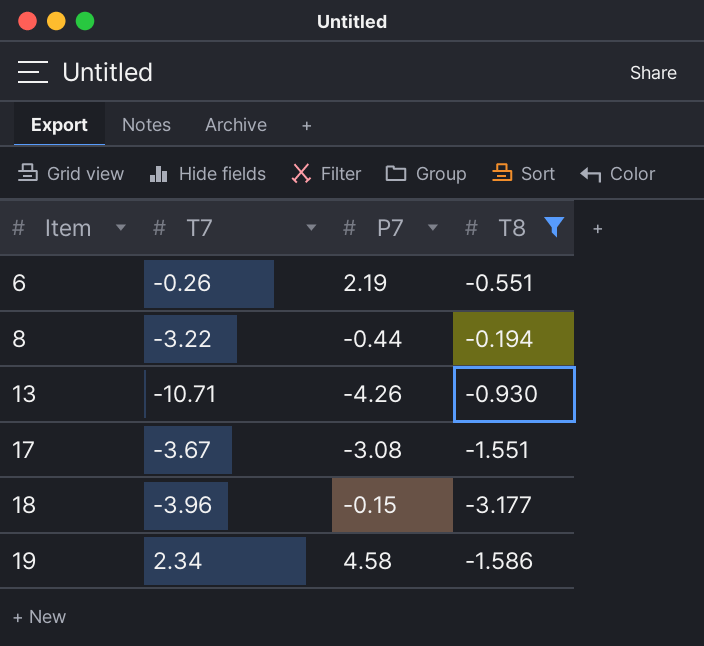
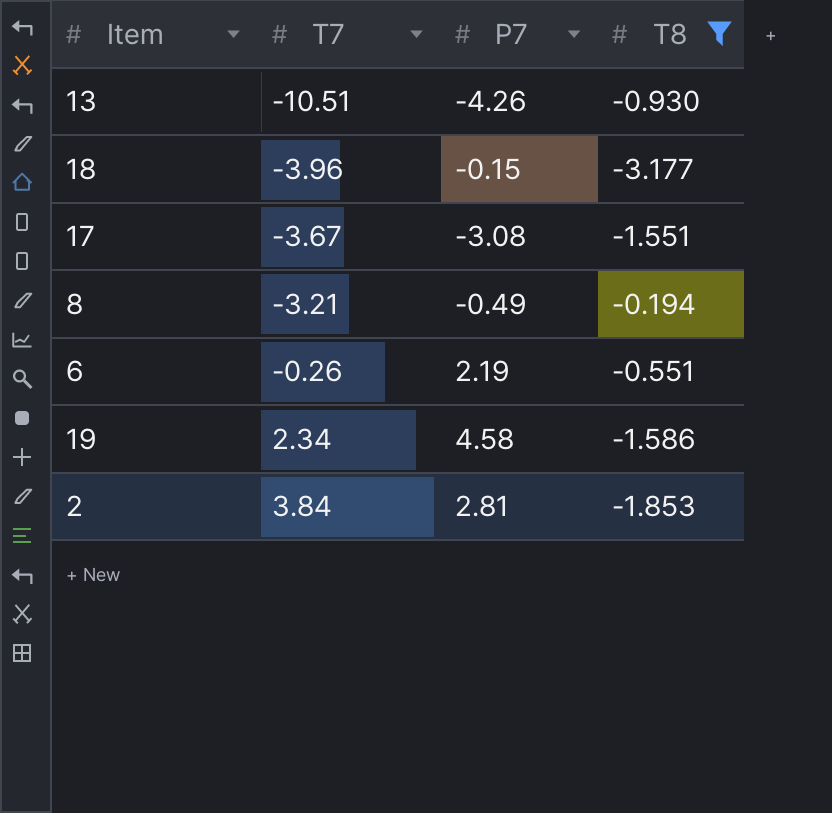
row order: Item ascending -> T7 ascending
13 | T7: -10.71 -> -10.51
8 | T7: -3.22 -> -3.21
8 | P7: -0.44 -> -0.49
row 2: none -> 3.84 | 2.81 | -1.853

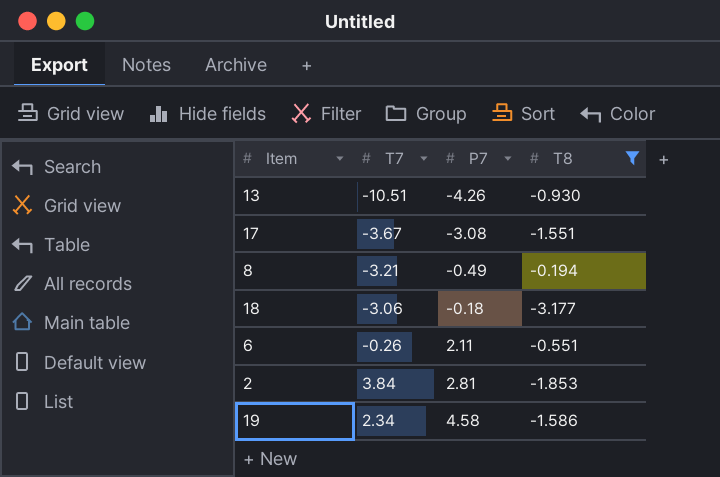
row order: T7 ascending -> P7 ascending
18 | T7: -3.96 -> -3.06
18 | P7: -0.15 -> -0.18
6 | P7: 2.19 -> 2.11

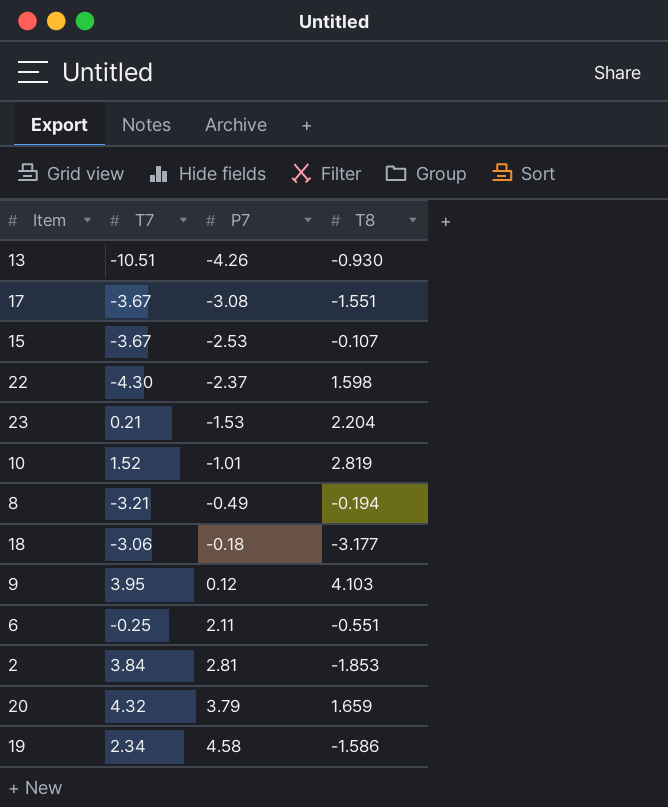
filter: T8 <= -0.194 -> none
6 | T7: -0.26 -> -0.25

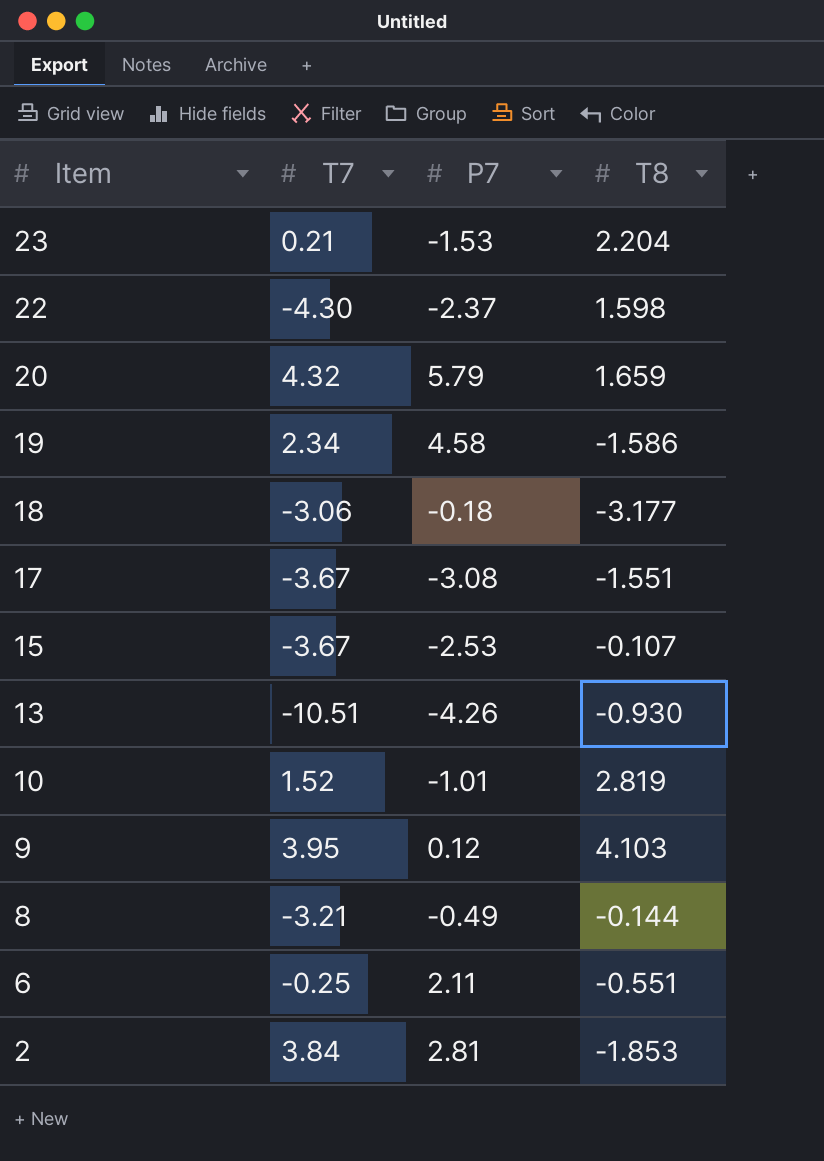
row order: P7 ascending -> Item descending
20 | P7: 3.79 -> 5.79
8 | T8: -0.194 -> -0.144

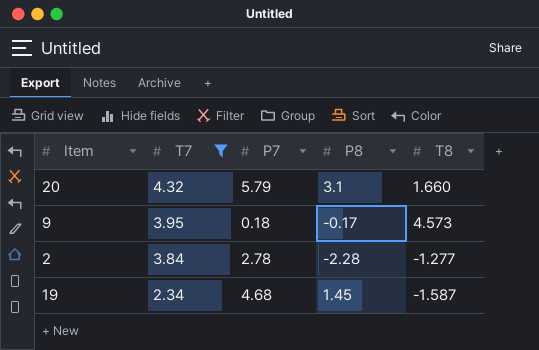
filter: none -> T7 >= 2.34
row order: Item descending -> T7 descending
column P8 | position: none -> 4
20 | T8: 1.659 -> 1.660
9 | P7: 0.12 -> 0.18
9 | T8: 4.103 -> 4.573
2 | P7: 2.81 -> 2.78
2 | T8: -1.853 -> -1.277
19 | P7: 4.58 -> 4.68
19 | T8: -1.586 -> -1.587

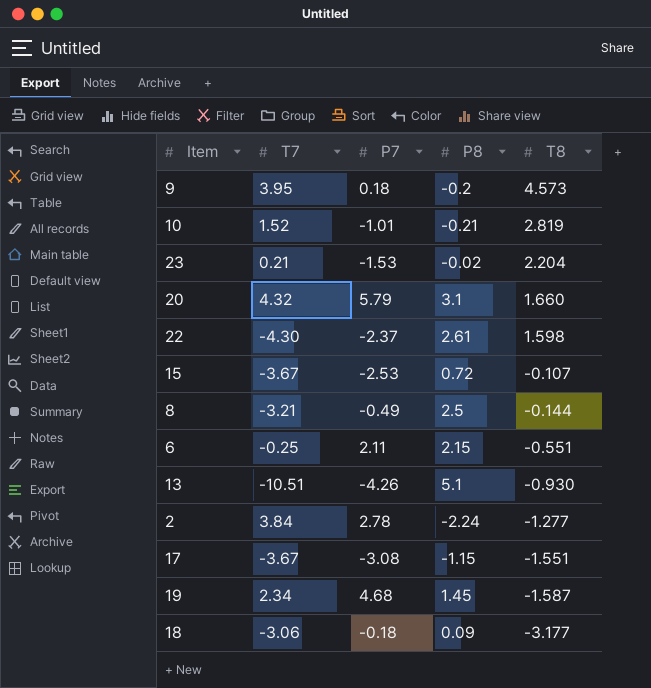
filter: T7 >= 2.34 -> none
row order: T7 descending -> T8 descending
9 | P8: -0.17 -> -0.2
2 | P8: -2.28 -> -2.24

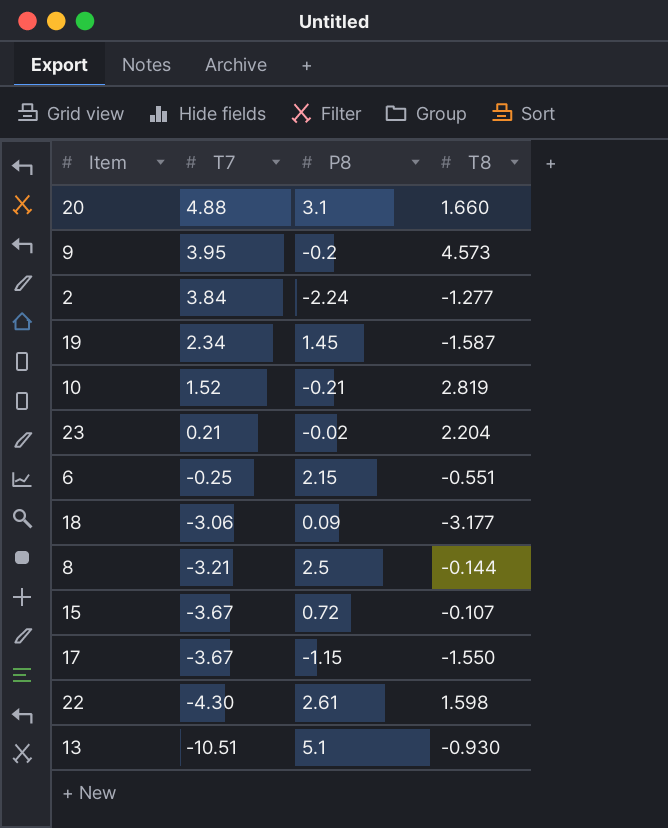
row order: T8 descending -> T7 descending
column P7 | position: 3 -> none
20 | T7: 4.32 -> 4.88
17 | T8: -1.551 -> -1.550

